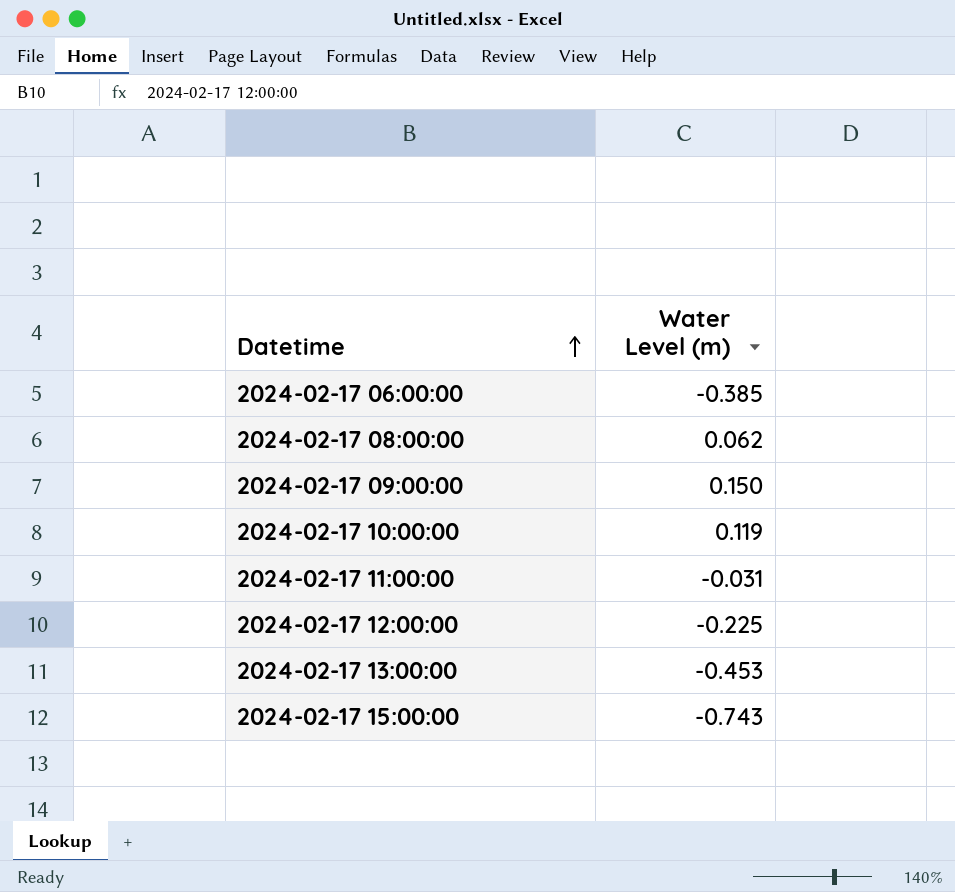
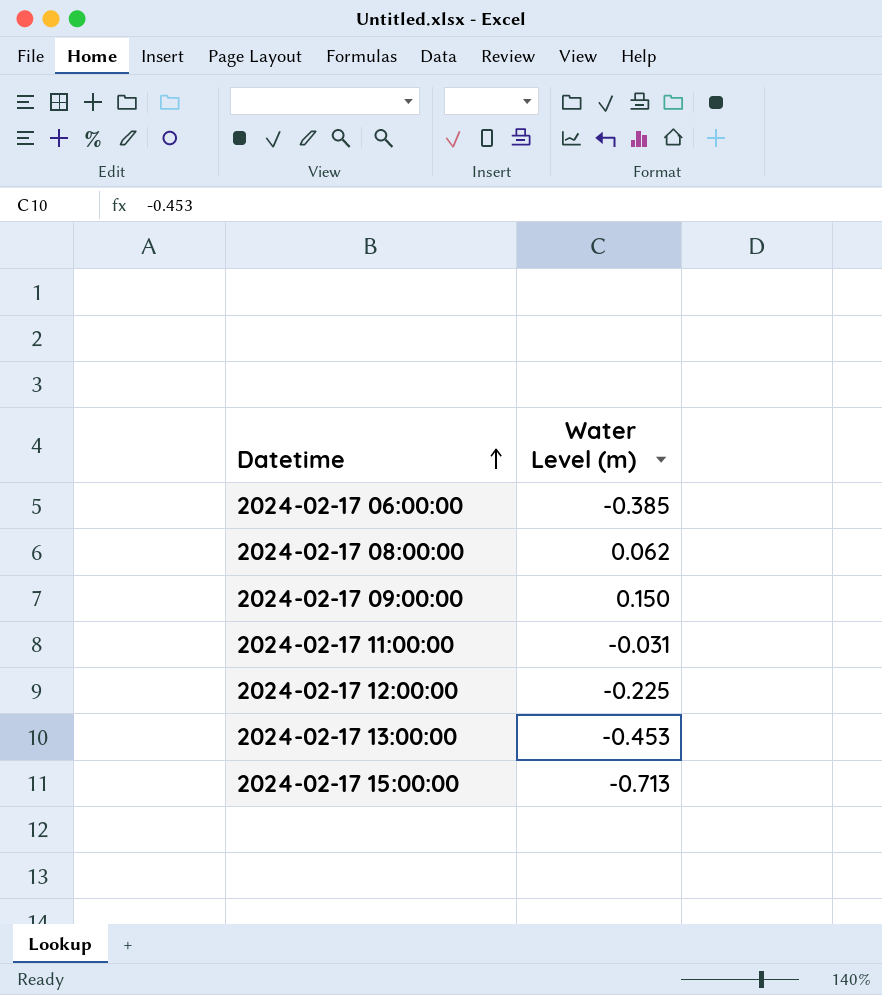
row 2024-02-17 10:00:00: 0.119 -> none
2024-02-17 15:00:00 | Water Level (m): -0.743 -> -0.713

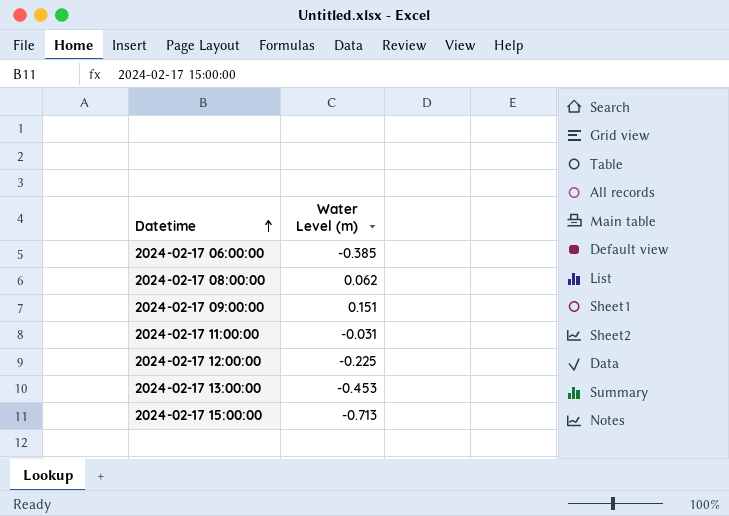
2024-02-17 09:00:00 | Water Level (m): 0.150 -> 0.151

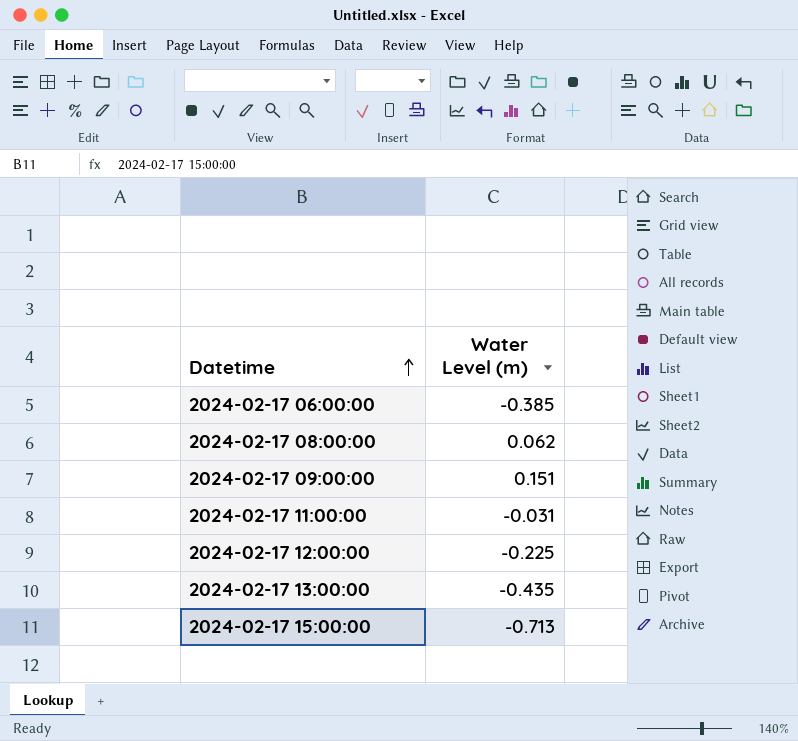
2024-02-17 13:00:00 | Water Level (m): -0.453 -> -0.435

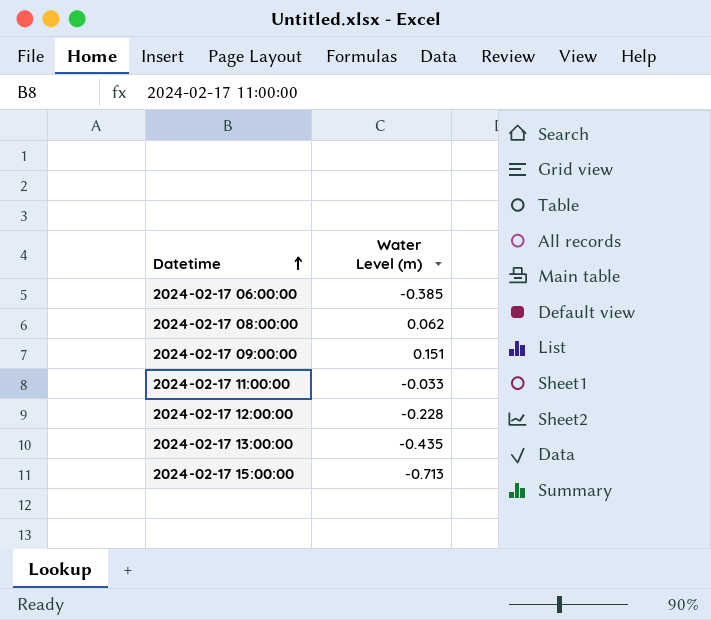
2024-02-17 11:00:00 | Water Level (m): -0.031 -> -0.033
2024-02-17 12:00:00 | Water Level (m): -0.225 -> -0.228

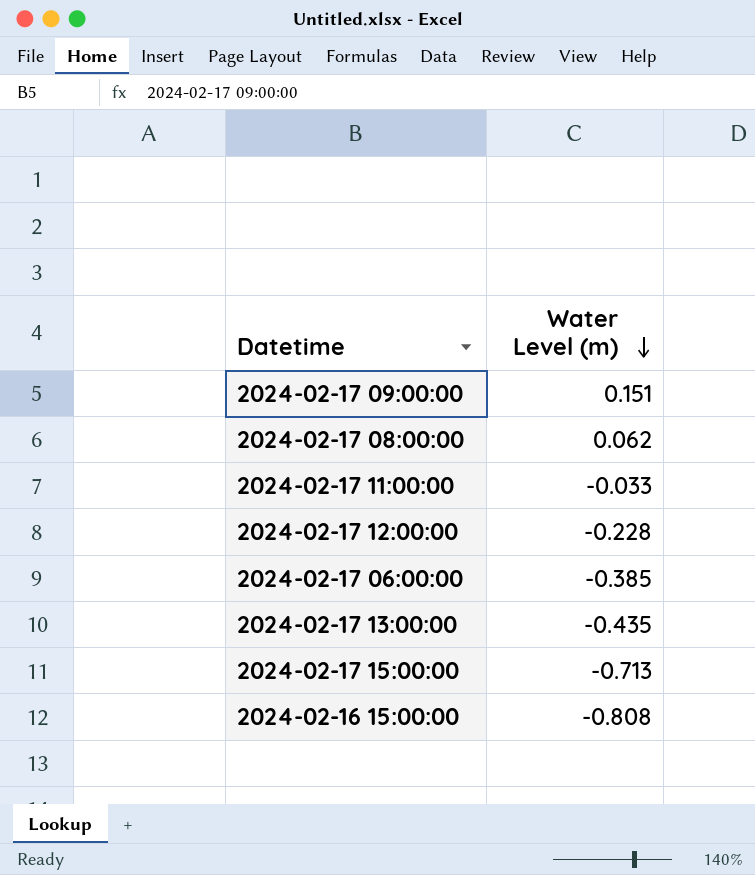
row order: Datetime ascending -> Water Level (m) descending
row 2024-02-16 15:00:00: none -> -0.808

